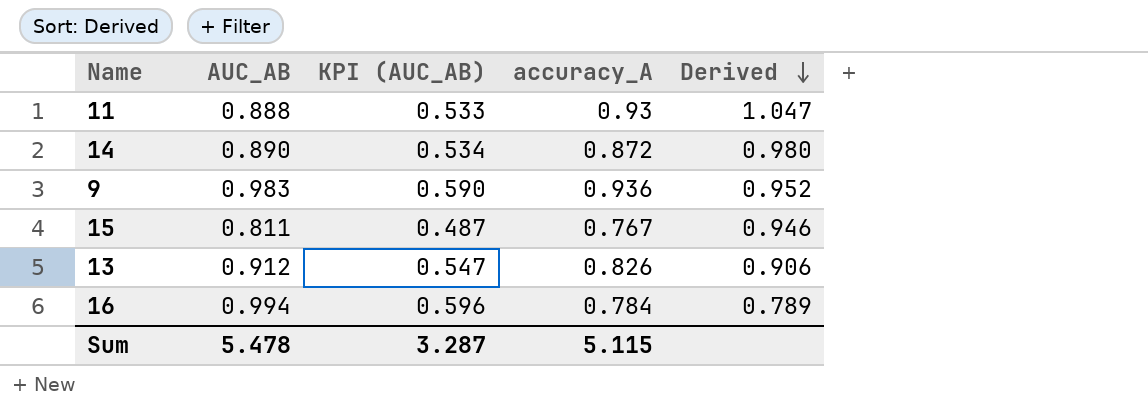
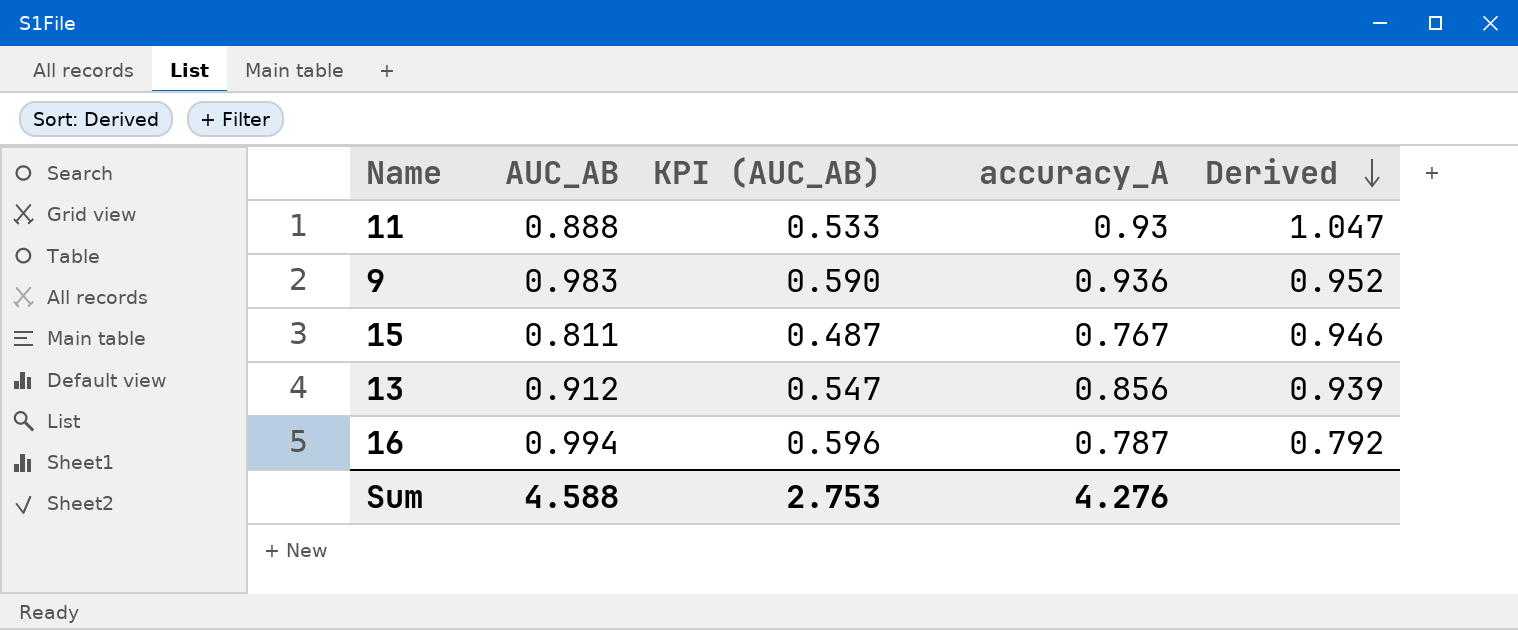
row 14: 0.890 | 0.534 | 0.872 | 0.980 -> none
13 | accuracy_A: 0.826 -> 0.856
13 | Derived: 0.906 -> 0.939
16 | accuracy_A: 0.784 -> 0.787
16 | Derived: 0.789 -> 0.792
Sum | AUC_AB: 5.478 -> 4.588
Sum | KPI (AUC_AB): 3.287 -> 2.753
Sum | accuracy_A: 5.115 -> 4.276

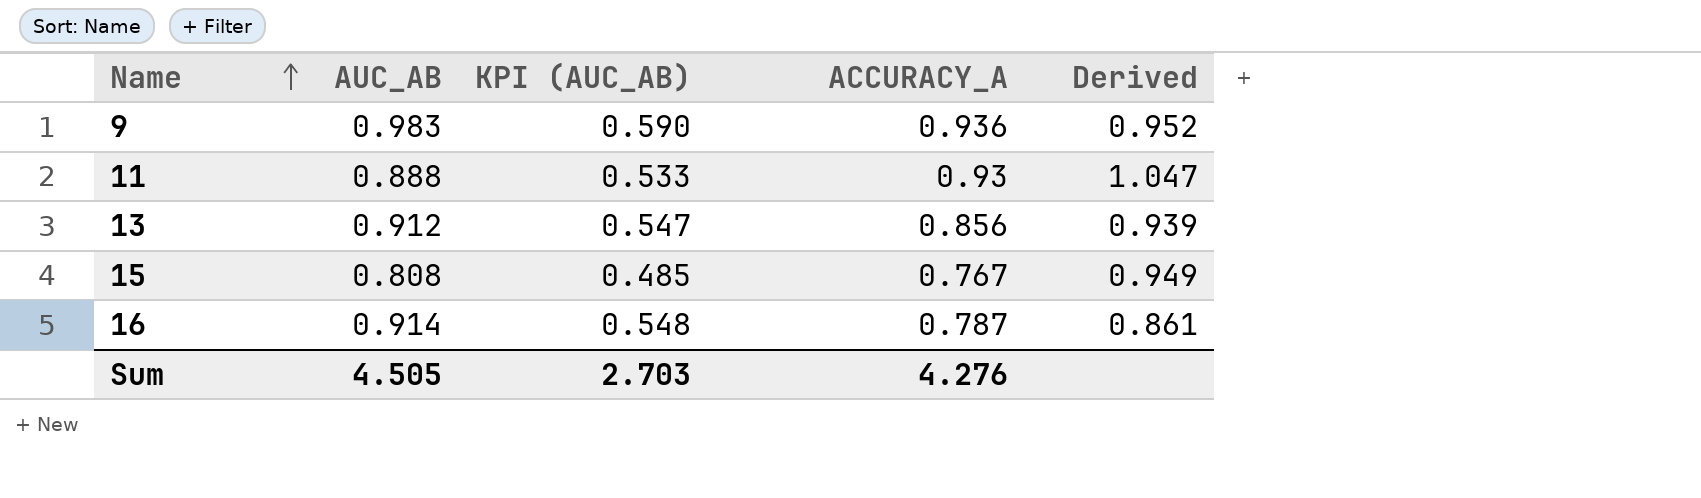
row order: Derived descending -> Name ascending
column name: accuracy_A -> ACCURACY_A
15 | AUC_AB: 0.811 -> 0.808
15 | KPI (AUC_AB): 0.487 -> 0.485
15 | Derived: 0.946 -> 0.949
16 | AUC_AB: 0.994 -> 0.914
16 | KPI (AUC_AB): 0.596 -> 0.548
16 | Derived: 0.792 -> 0.861
Sum | AUC_AB: 4.588 -> 4.505
Sum | KPI (AUC_AB): 2.753 -> 2.703

